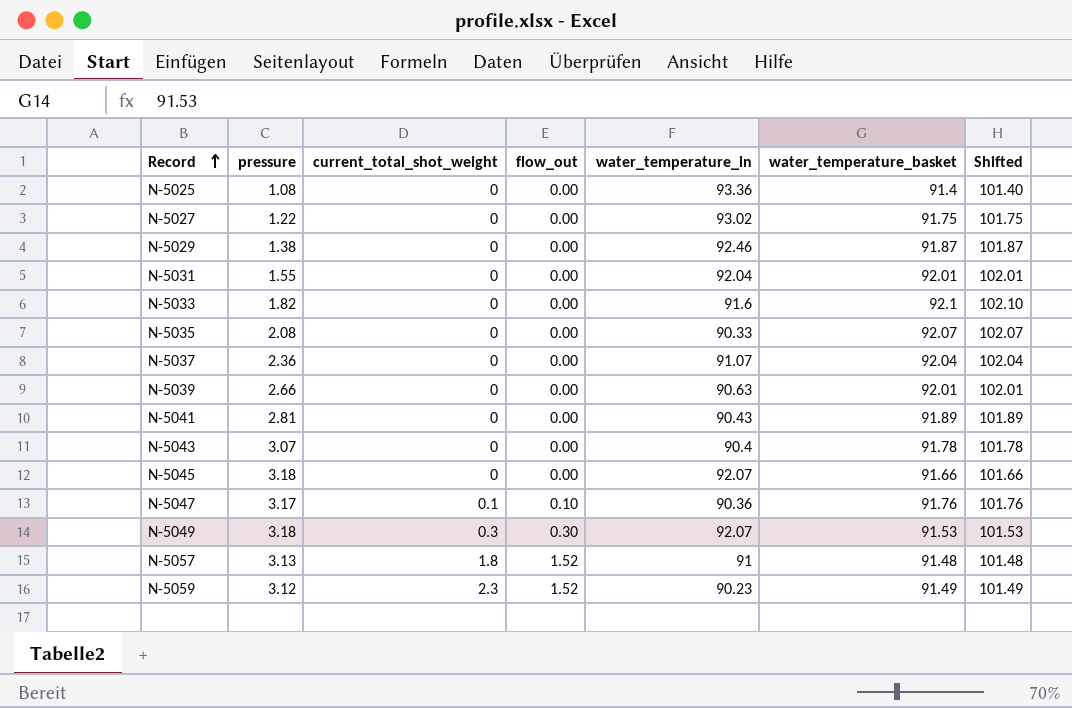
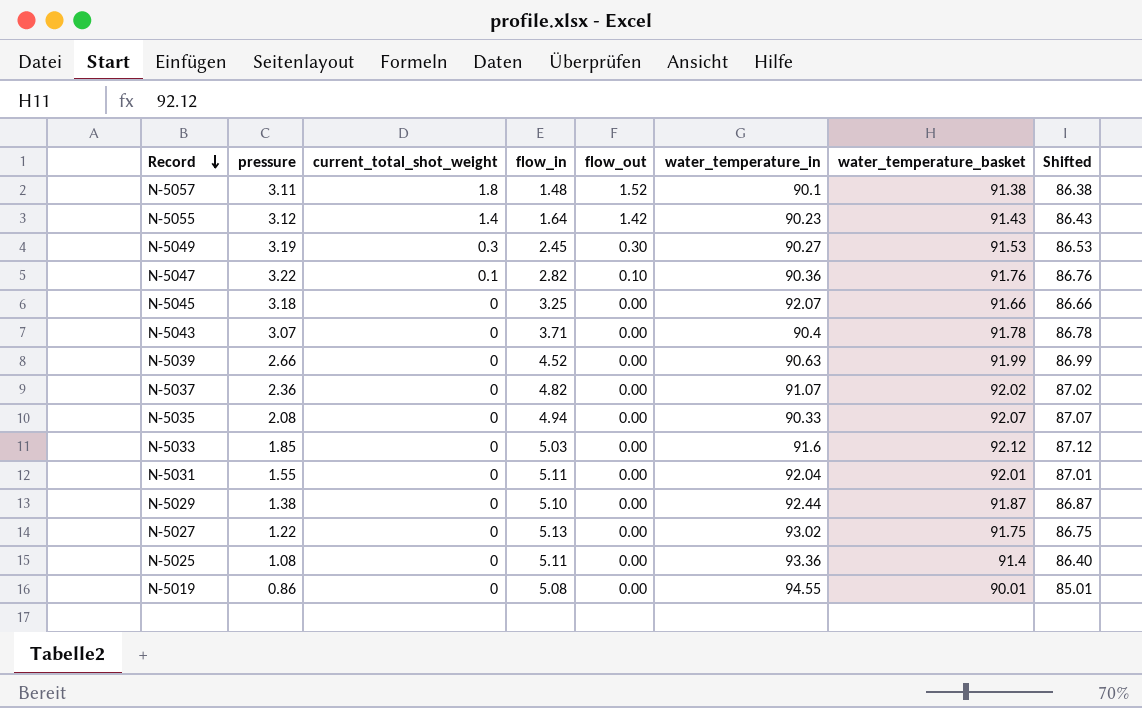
row order: Record ascending -> Record descending
column flow_in | position: none -> 4
column Shifted | formula: [water_temperature_basket] + 10 -> [water_temperature_basket] - 5
row N-5041: 2.81 | 0 | 0.00 | 90.43 | 91.89 | 101.89 -> none
row N-5059: 3.12 | 2.3 | 1.52 | 90.23 | 91.49 | 101.49 -> none
N-5057 | pressure: 3.13 -> 3.11
N-5057 | water_temperature_in: 91 -> 90.1
N-5057 | water_temperature_basket: 91.48 -> 91.38
row N-5055: none -> 3.12 | 1.4 | 1.64 | 1.42 | 90.23 | 91.43 | 86.43
N-5049 | pressure: 3.18 -> 3.19
N-5049 | water_temperature_in: 92.07 -> 90.27
N-5047 | pressure: 3.17 -> 3.22
N-5039 | water_temperature_basket: 92.01 -> 91.99
N-5037 | water_temperature_basket: 92.04 -> 92.02
N-5033 | pressure: 1.82 -> 1.85
N-5033 | water_temperature_basket: 92.1 -> 92.12
N-5029 | water_temperature_in: 92.46 -> 92.44
row N-5019: none -> 0.86 | 0 | 5.08 | 0.00 | 94.55 | 90.01 | 85.01

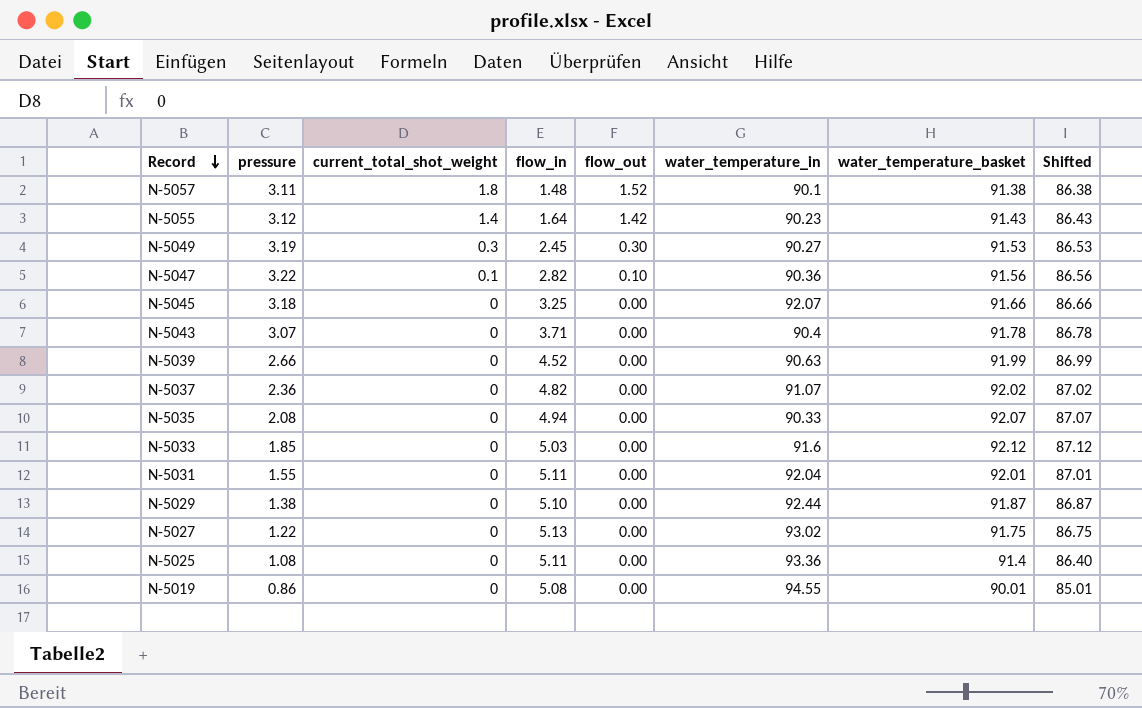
N-5047 | water_temperature_basket: 91.76 -> 91.56
N-5047 | Shifted: 86.76 -> 86.56

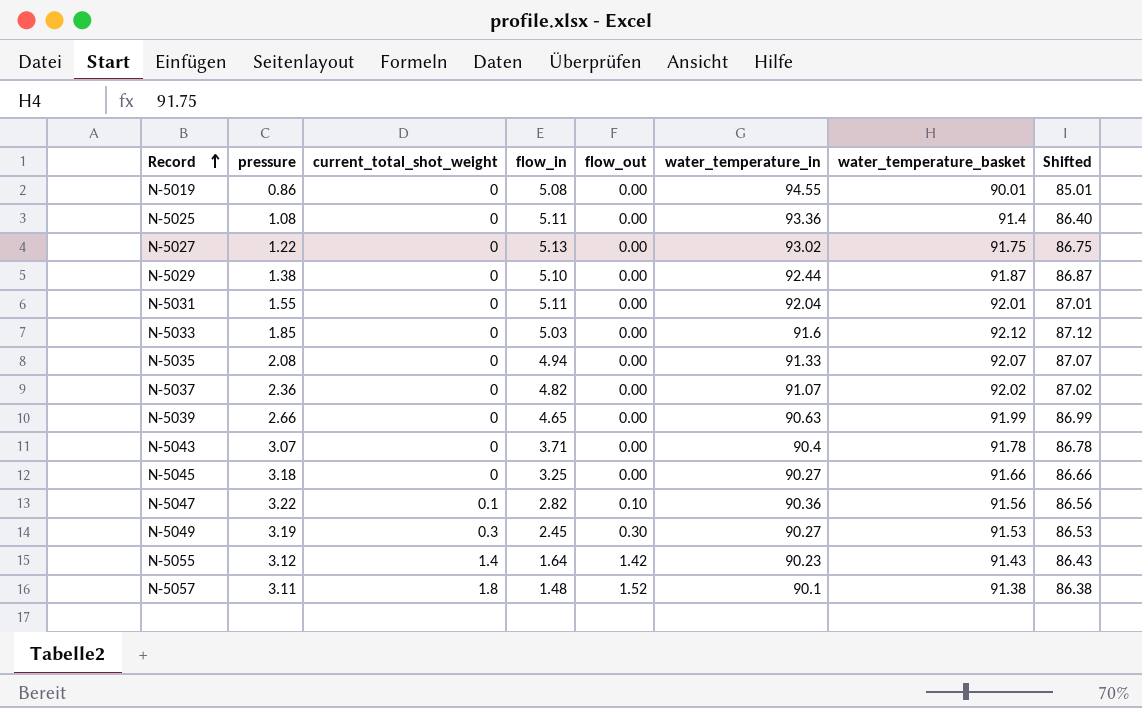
row order: Record descending -> Record ascending
N-5035 | water_temperature_in: 90.33 -> 91.33
N-5039 | flow_in: 4.52 -> 4.65
N-5045 | water_temperature_in: 92.07 -> 90.27

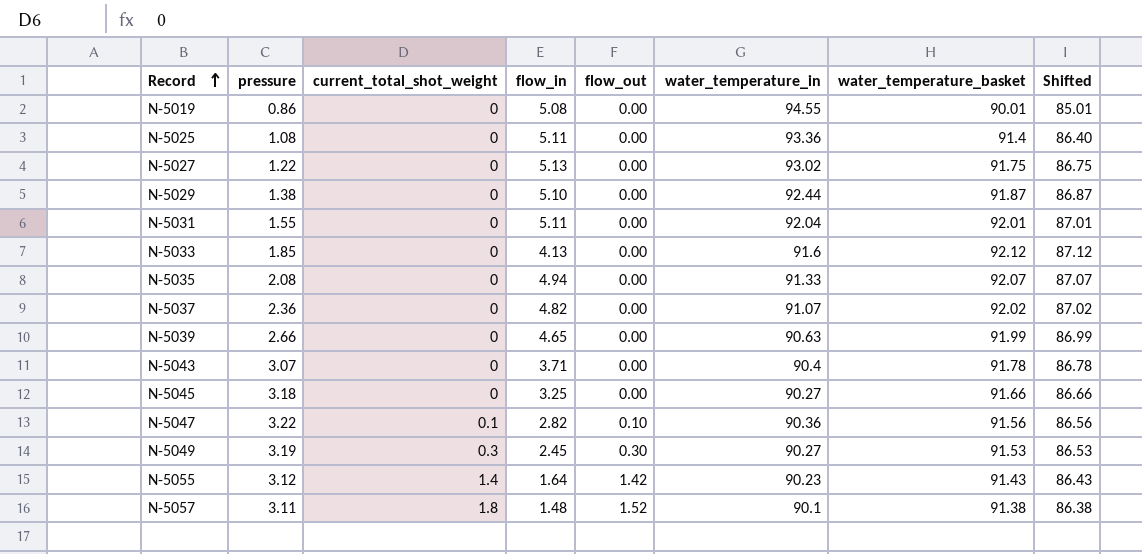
N-5033 | flow_in: 5.03 -> 4.13

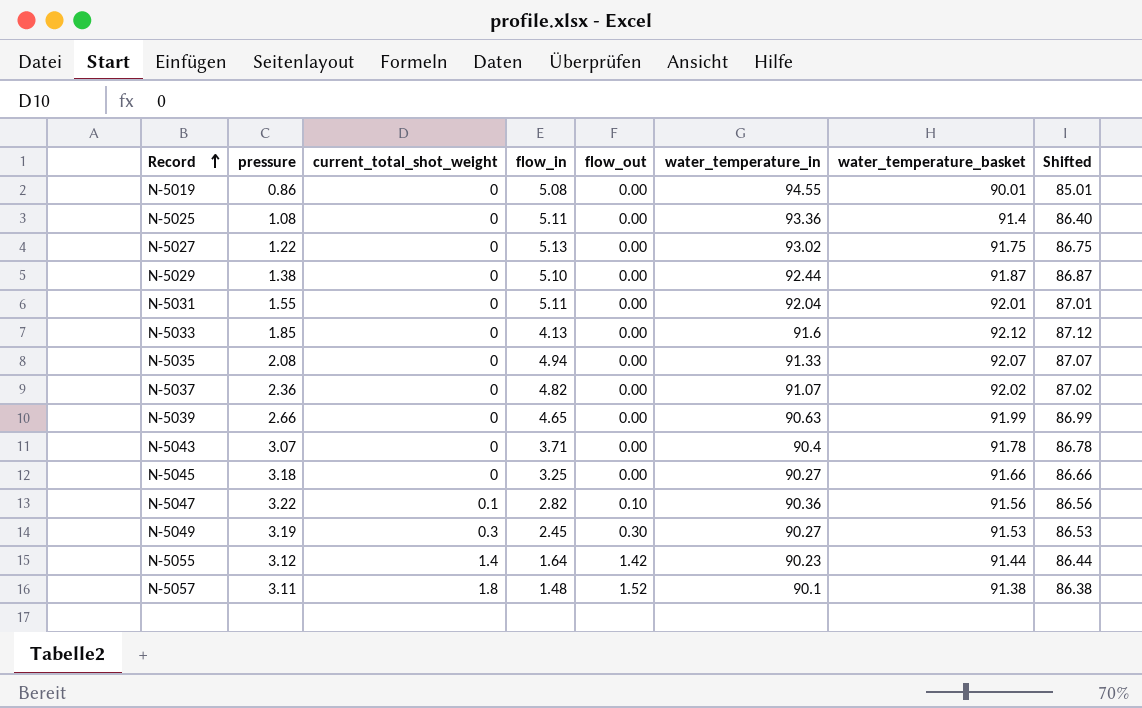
N-5055 | water_temperature_basket: 91.43 -> 91.44
N-5055 | Shifted: 86.43 -> 86.44

